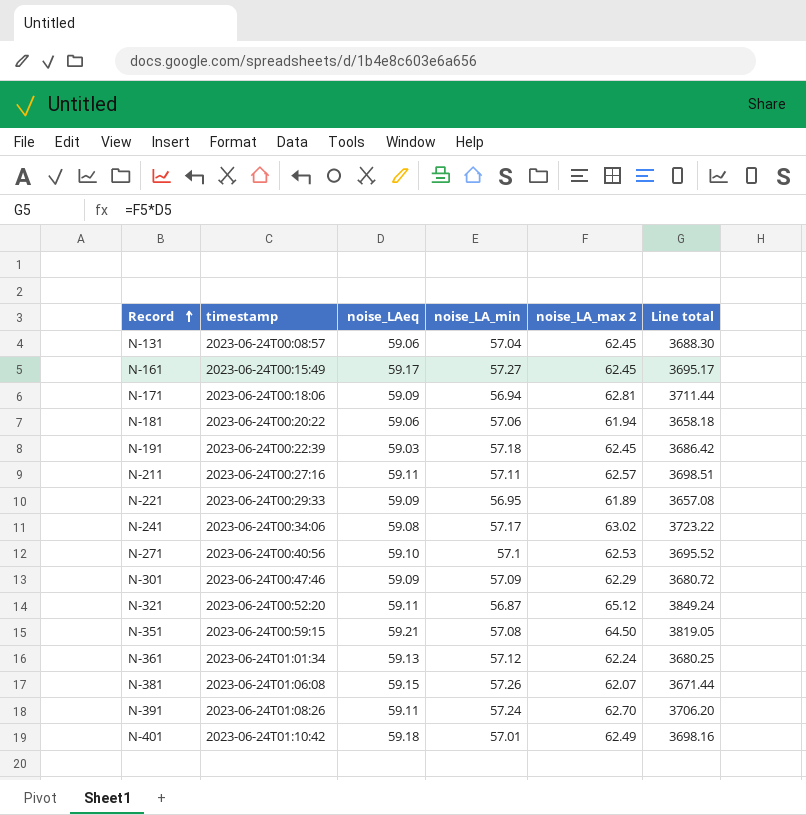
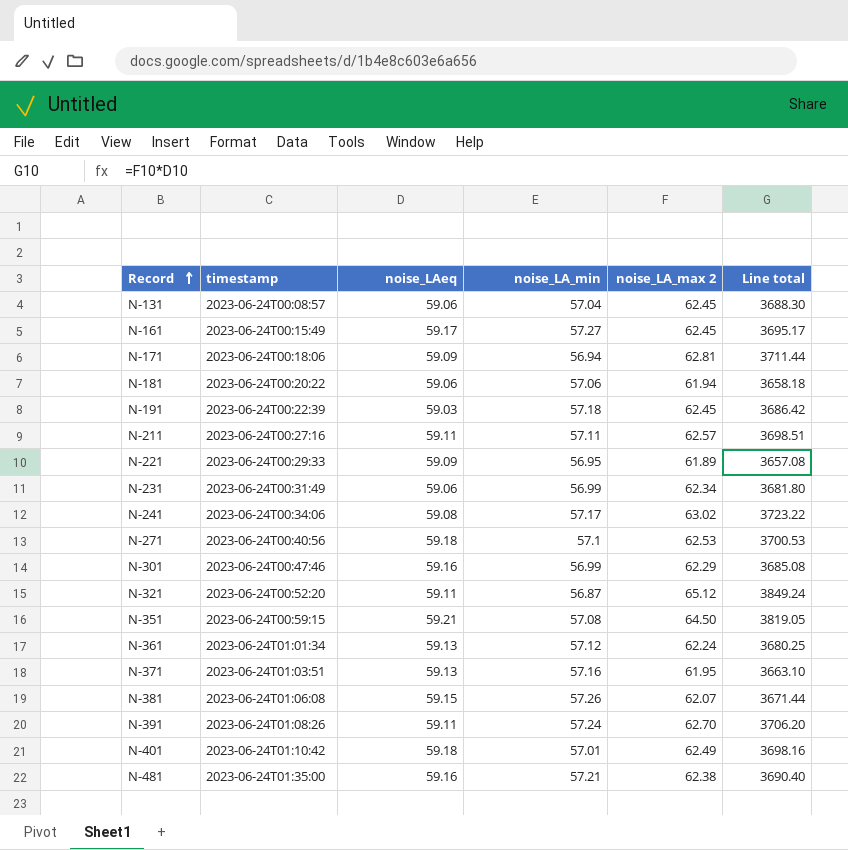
row N-231: none -> 2023-06-24T00:31:49 | 59.06 | 56.99 | 62.34 | 3681.80
N-271 | noise_LAeq: 59.10 -> 59.18
N-271 | Line total: 3695.52 -> 3700.53
N-301 | noise_LAeq: 59.09 -> 59.16
N-301 | noise_LA_min: 57.09 -> 56.99
N-301 | Line total: 3680.72 -> 3685.08
row N-371: none -> 2023-06-24T01:03:51 | 59.13 | 57.16 | 61.95 | 3663.10
row N-481: none -> 2023-06-24T01:35:00 | 59.16 | 57.21 | 62.38 | 3690.40

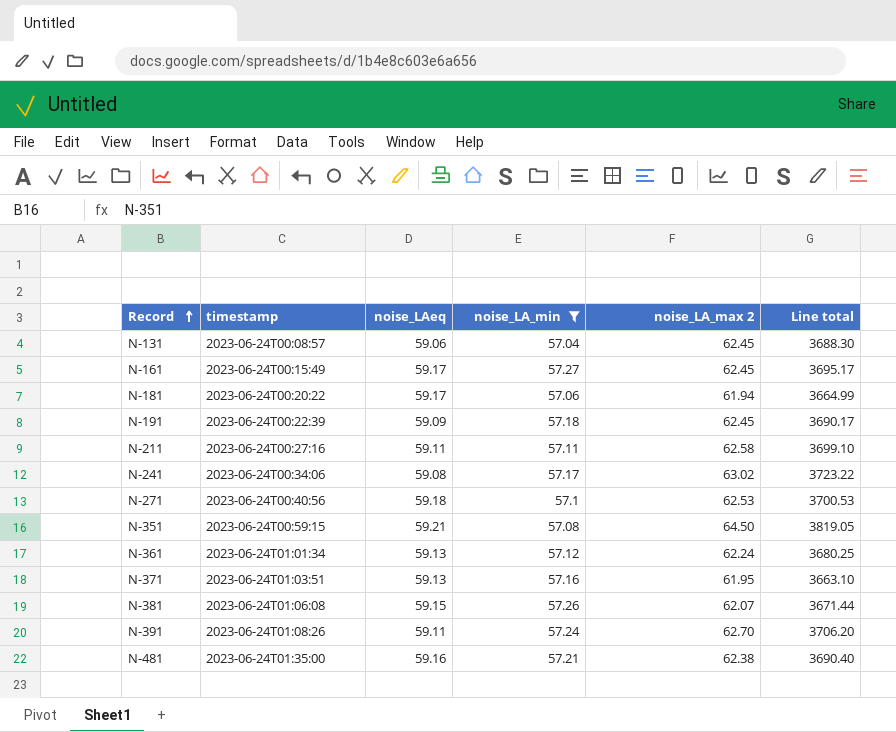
filter: none -> noise_LA_min >= 57.04
N-181 | noise_LAeq: 59.06 -> 59.17
N-181 | Line total: 3658.18 -> 3664.99
N-191 | noise_LAeq: 59.03 -> 59.09
N-191 | Line total: 3686.42 -> 3690.17
N-211 | noise_LA_max 2: 62.57 -> 62.58
N-211 | Line total: 3698.51 -> 3699.10

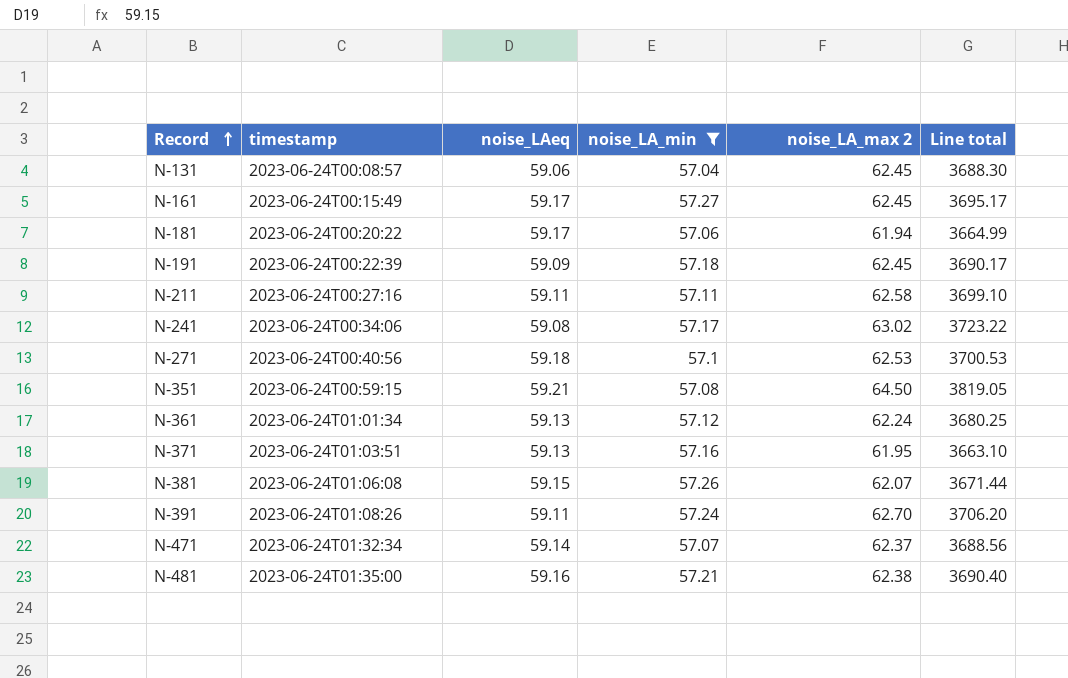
row N-471: none -> 2023-06-24T01:32:34 | 59.14 | 57.07 | 62.37 | 3688.56

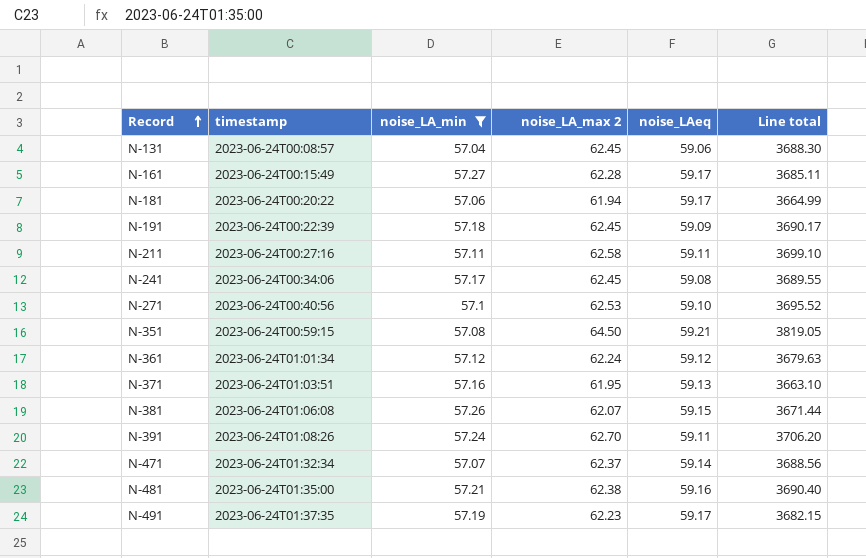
column noise_LAeq | position: 3 -> 5
N-161 | noise_LA_max 2: 62.45 -> 62.28
N-161 | Line total: 3695.17 -> 3685.11
N-241 | noise_LA_max 2: 63.02 -> 62.45
N-241 | Line total: 3723.22 -> 3689.55
N-271 | noise_LAeq: 59.18 -> 59.10
N-271 | Line total: 3700.53 -> 3695.52
N-361 | noise_LAeq: 59.13 -> 59.12
N-361 | Line total: 3680.25 -> 3679.63
row N-491: none -> 2023-06-24T01:37:35 | 57.19 | 62.23 | 59.17 | 3682.15

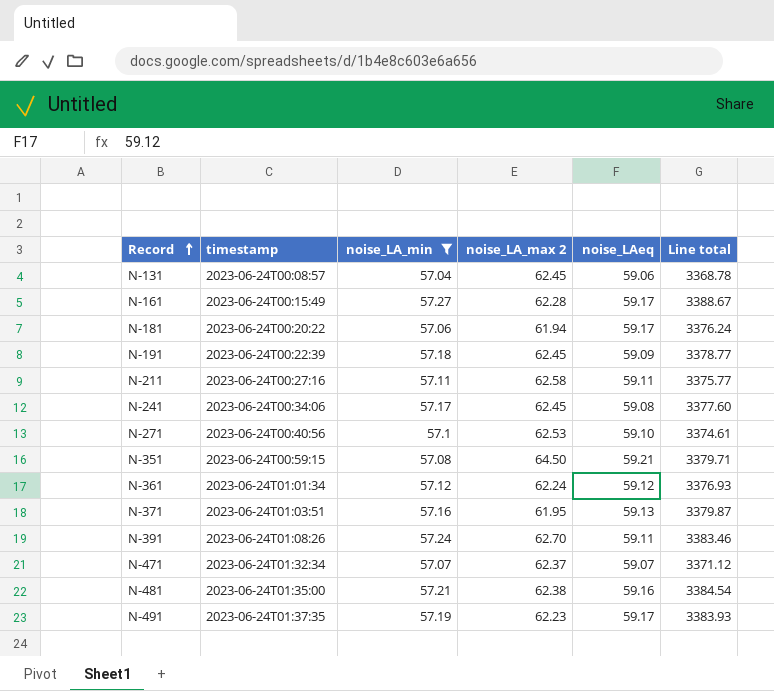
column Line total | formula: [noise_LA_max 2] * [noise_LAeq] -> [noise_LA_min] * [noise_LAeq]
row N-381: 2023-06-24T01:06:08 | 57.26 | 62.07 | 59.15 | 3671.44 -> none
N-471 | noise_LAeq: 59.14 -> 59.07

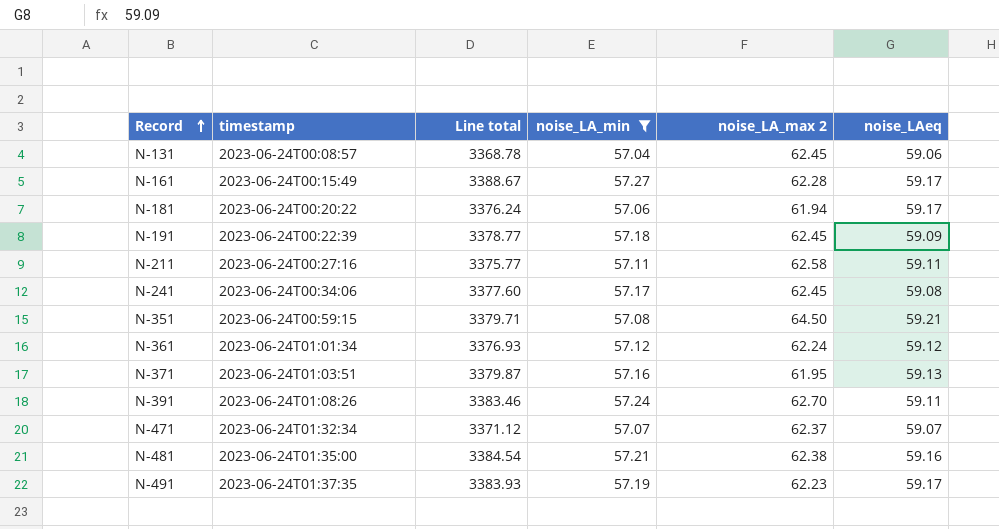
column Line total | position: 6 -> 3
row N-271: 2023-06-24T00:40:56 | 57.1 | 62.53 | 59.10 | 3374.61 -> none

